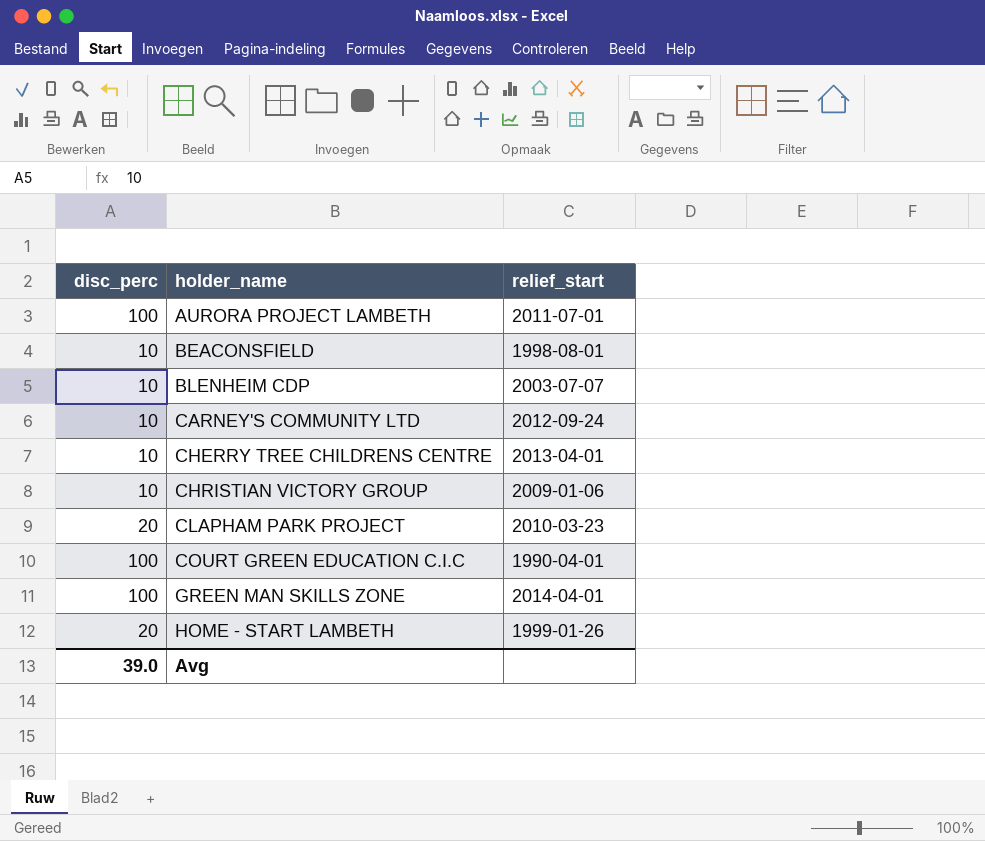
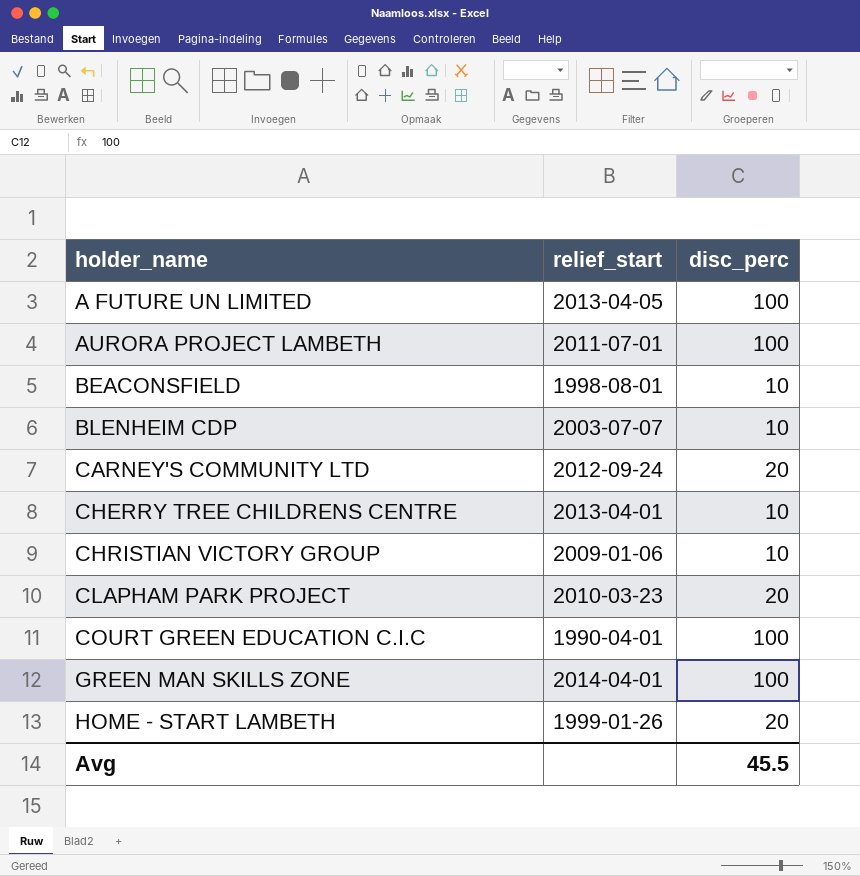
column disc_perc | position: 1 -> 3
row A FUTURE UN LIMITED: none -> 2013-04-05 | 100
CARNEY'S COMMUNITY LTD | disc_perc: 10 -> 20
Avg | disc_perc: 39.0 -> 45.5

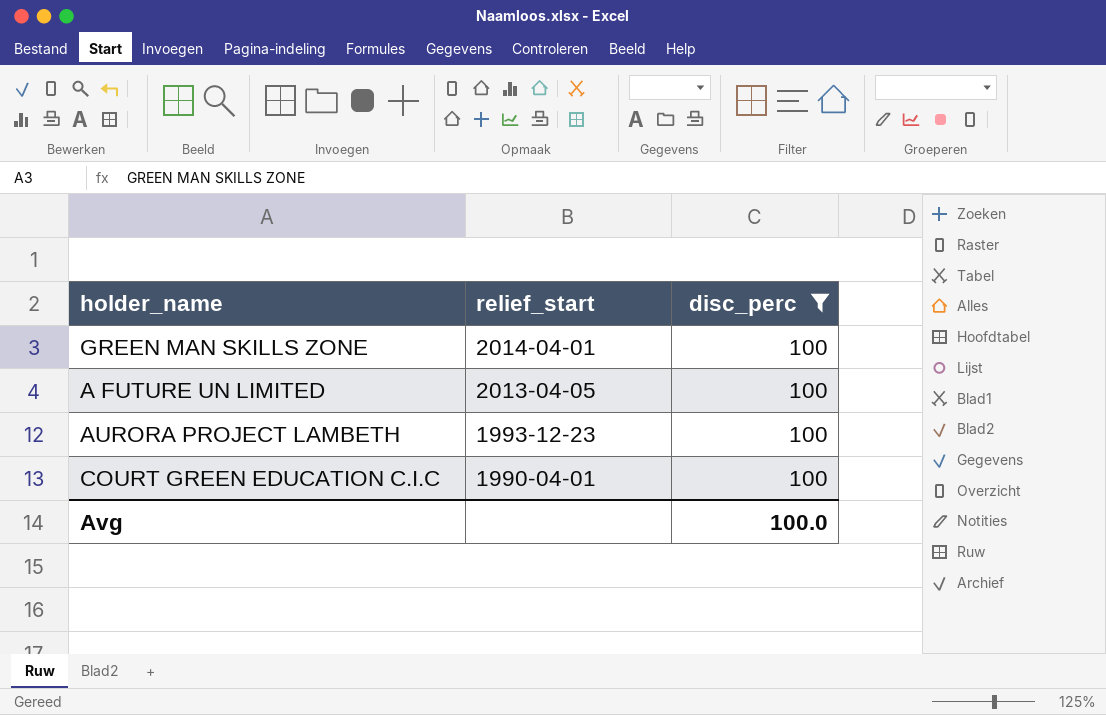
filter: none -> disc_perc = 100
row order: holder_name ascending -> relief_start descending
AURORA PROJECT LAMBETH | relief_start: 2011-07-01 -> 1993-12-23
Avg | disc_perc: 45.5 -> 100.0

